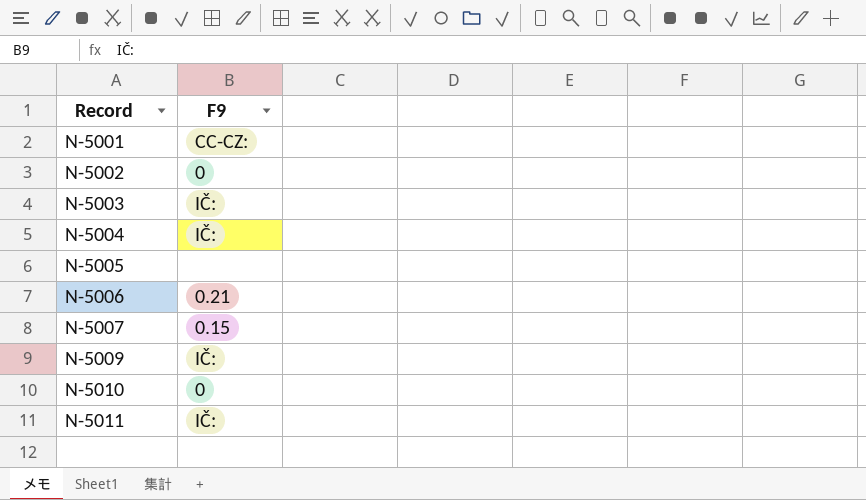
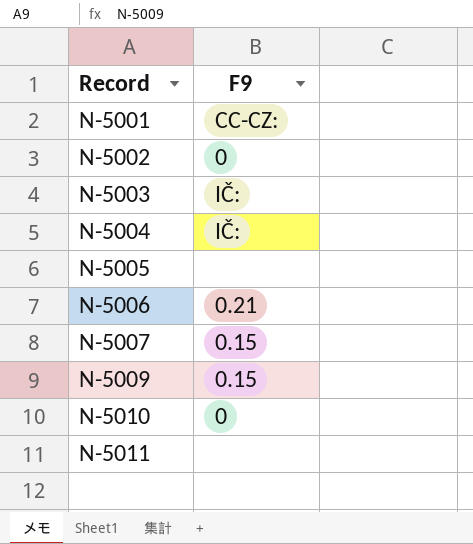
N-5009 | F9: IČ: -> 0.15
N-5011 | F9: IČ: -> none

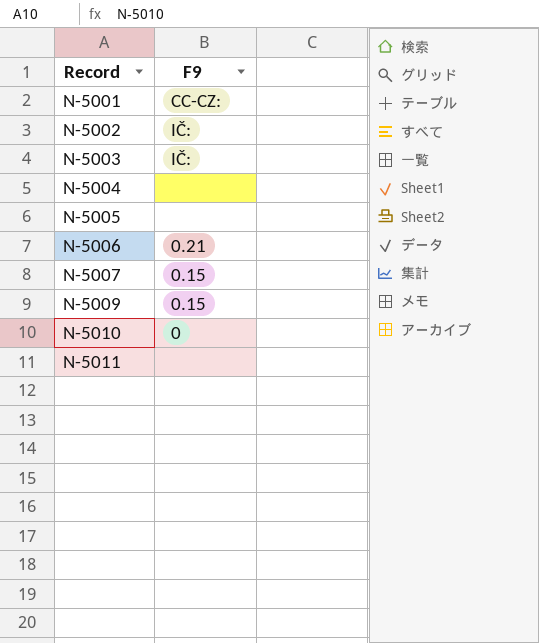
N-5002 | F9: 0 -> IČ:
N-5004 | F9: IČ: -> none

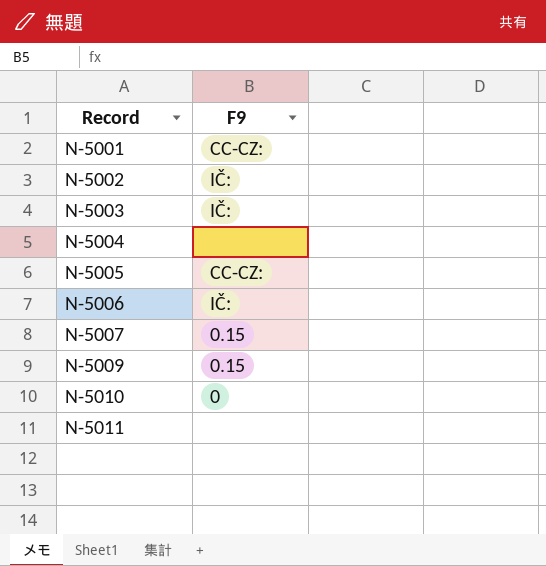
N-5005 | F9: none -> CC-CZ:
N-5006 | F9: 0.21 -> IČ:

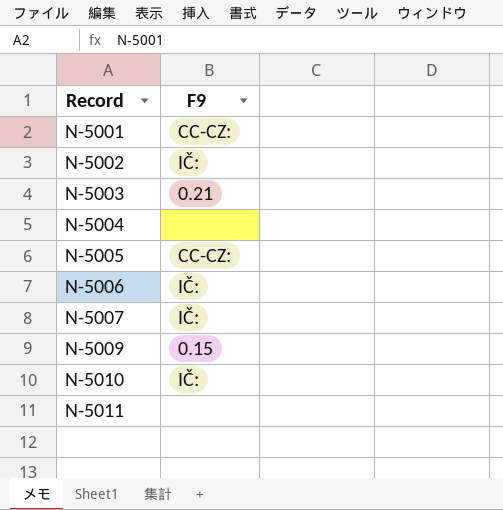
N-5003 | F9: IČ: -> 0.21
N-5007 | F9: 0.15 -> IČ:
N-5010 | F9: 0 -> IČ:

